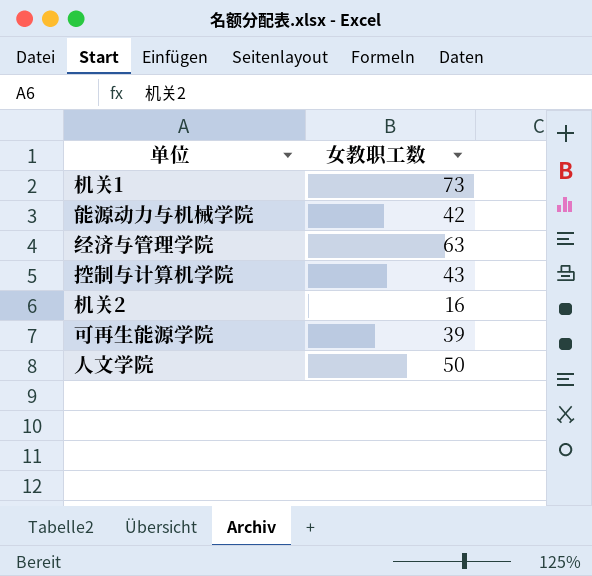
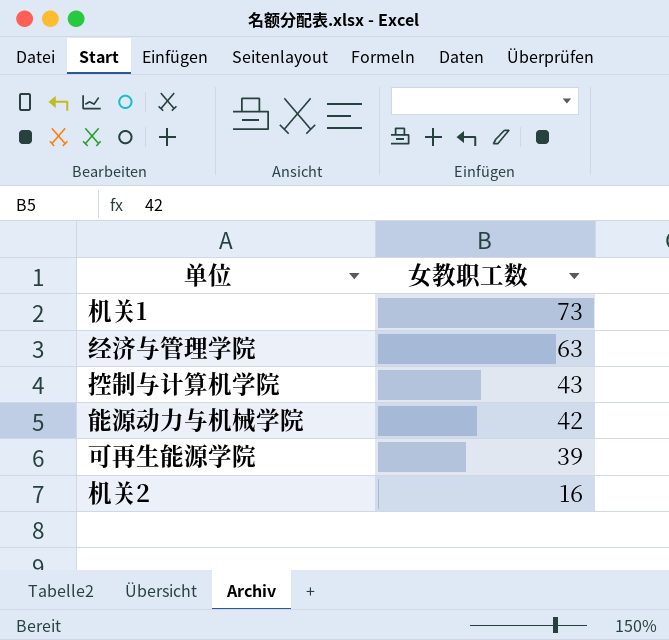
row order: none -> 女教职工数 descending
row 人文学院: 50 -> none

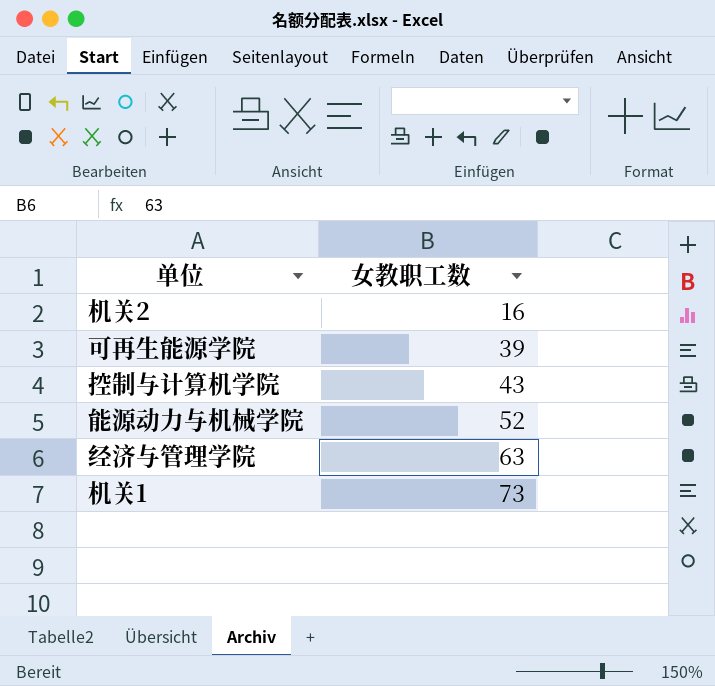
row order: 女教职工数 descending -> 女教职工数 ascending
能源动力与机械学院 | 女教职工数: 42 -> 52

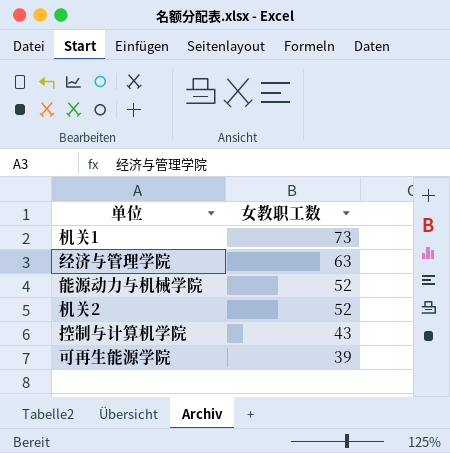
row order: 女教职工数 ascending -> 女教职工数 descending
机关2 | 女教职工数: 16 -> 52

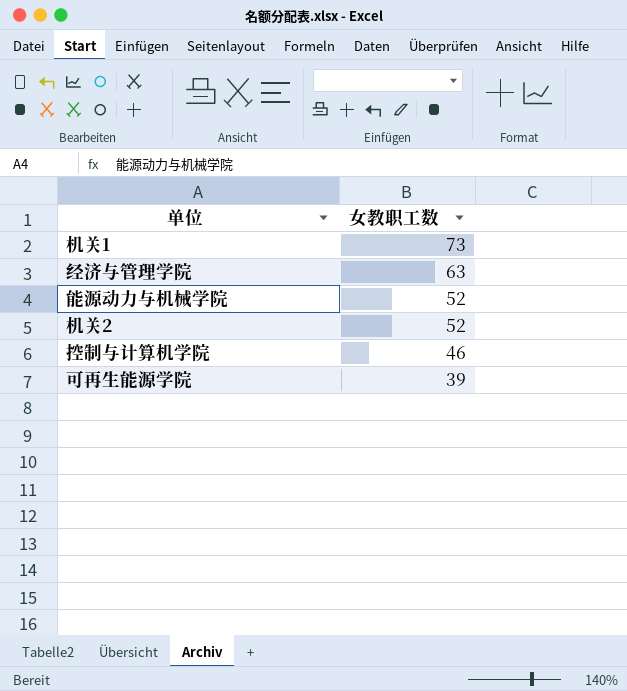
控制与计算机学院 | 女教职工数: 43 -> 46

